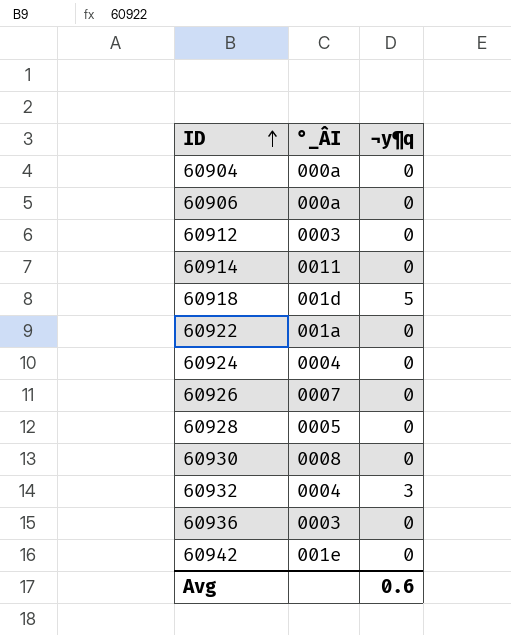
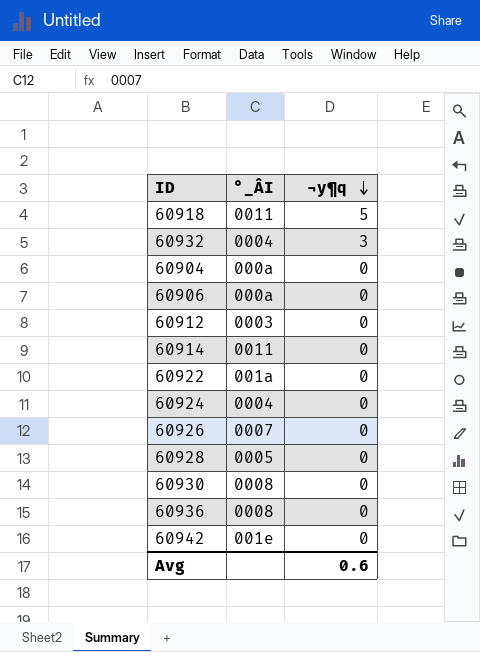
row order: ID ascending -> ¬y¶q descending
60918 | °_ÂI: 001d -> 0011
60936 | °_ÂI: 0003 -> 0008

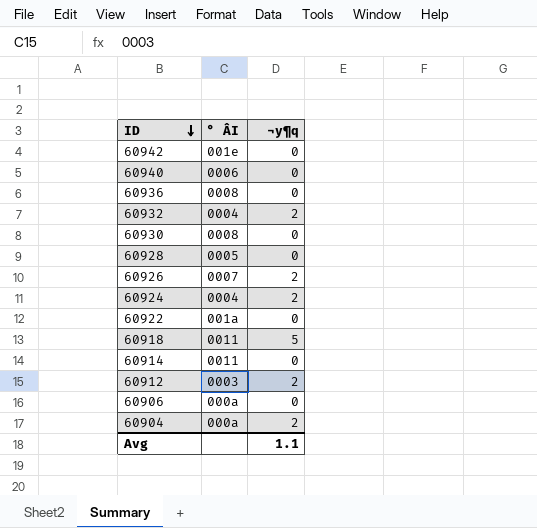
row order: ¬y¶q descending -> ID descending
column name: °_ÂI -> ° ÂI
row 60940: none -> 0006 | 0
60932 | ¬y¶q: 3 -> 2
60926 | ¬y¶q: 0 -> 2
60924 | ¬y¶q: 0 -> 2
60912 | ¬y¶q: 0 -> 2
60904 | ¬y¶q: 0 -> 2
Avg | ¬y¶q: 0.6 -> 1.1

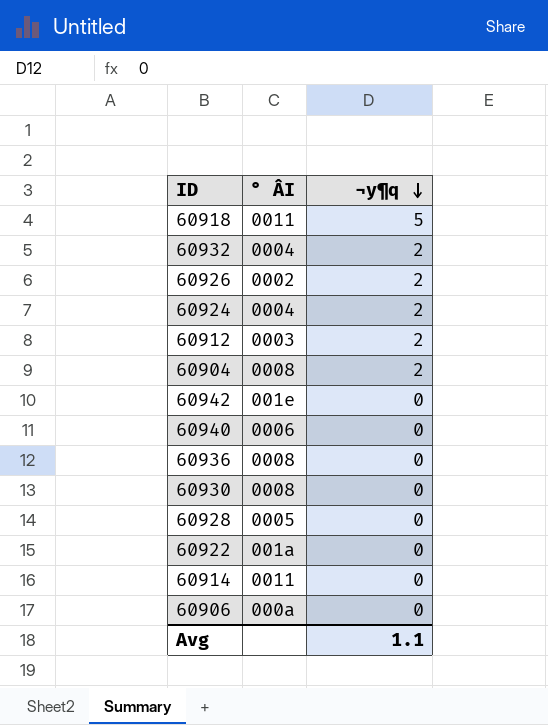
row order: ID descending -> ¬y¶q descending
60926 | ° ÂI: 0007 -> 0002
60904 | ° ÂI: 000a -> 0008

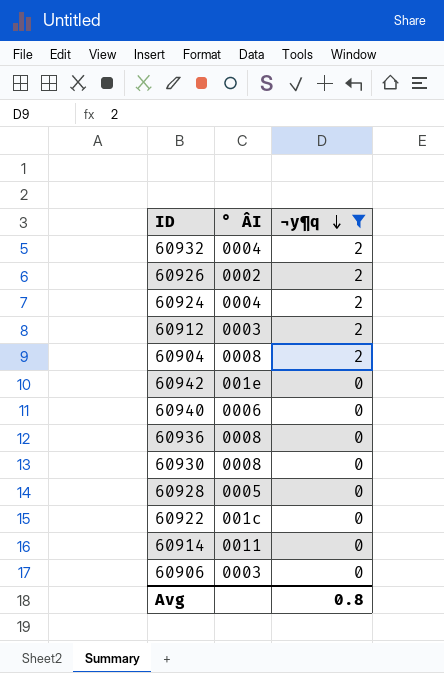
filter: none -> ¬y¶q != 5
60922 | ° ÂI: 001a -> 001c
60906 | ° ÂI: 000a -> 0003
Avg | ¬y¶q: 1.1 -> 0.8

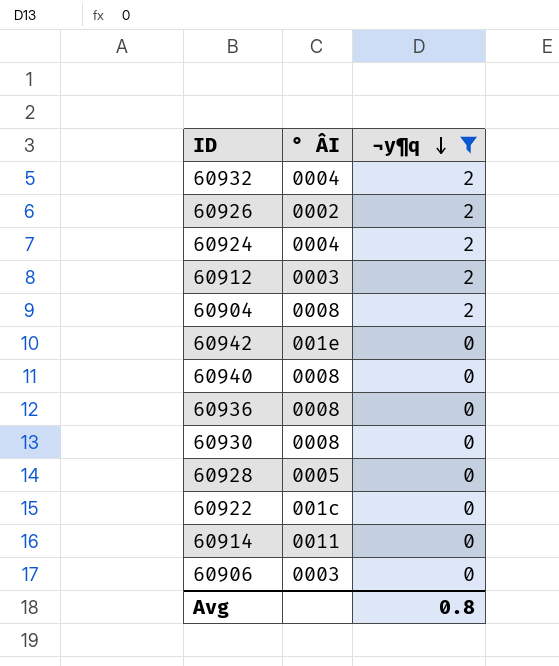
60940 | ° ÂI: 0006 -> 0008

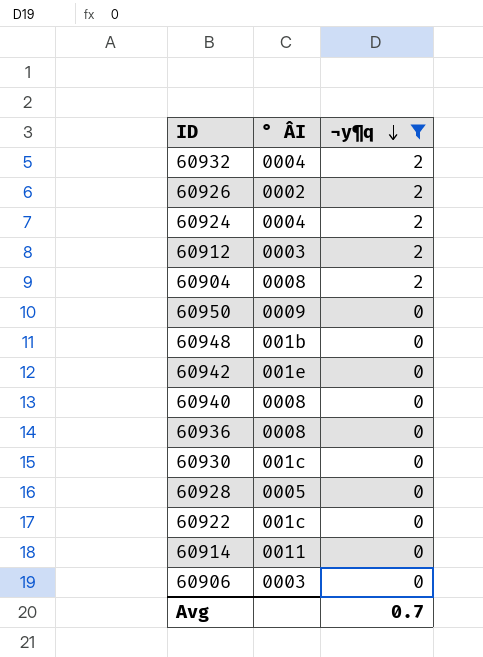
row 60950: none -> 0009 | 0
row 60948: none -> 001b | 0
60930 | ° ÂI: 0008 -> 001c
Avg | ¬y¶q: 0.8 -> 0.7

